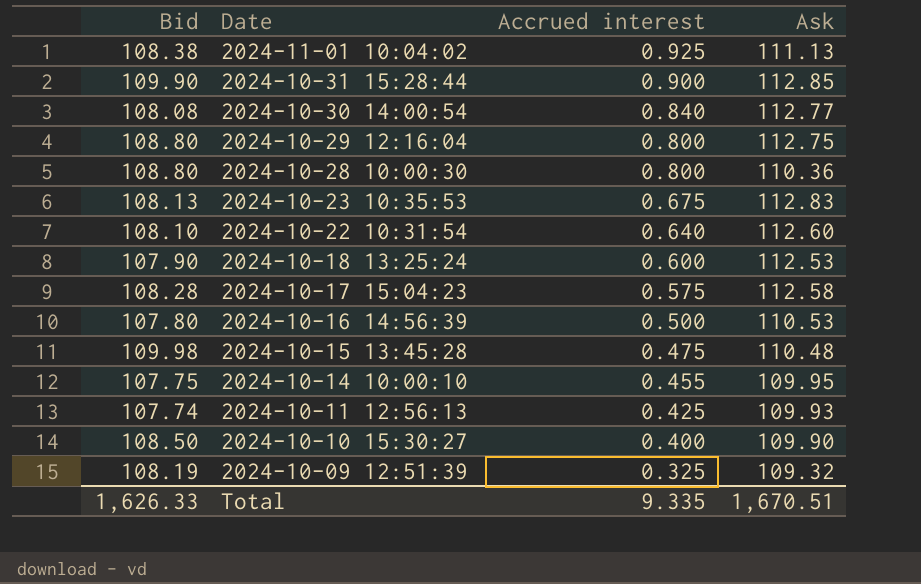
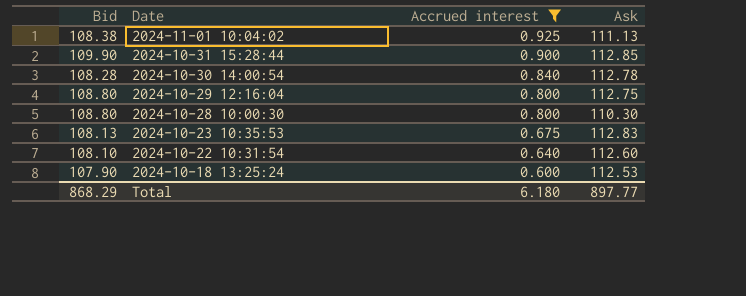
filter: none -> Accrued interest >= 0.600
2024-10-30 14:00:54 | Bid: 108.08 -> 108.28
2024-10-30 14:00:54 | Ask: 112.77 -> 112.78
2024-10-28 10:00:30 | Ask: 110.36 -> 110.30
Total | Bid: 1,626.33 -> 868.29
Total | Accrued interest: 9.335 -> 6.180
Total | Ask: 1,670.51 -> 897.77

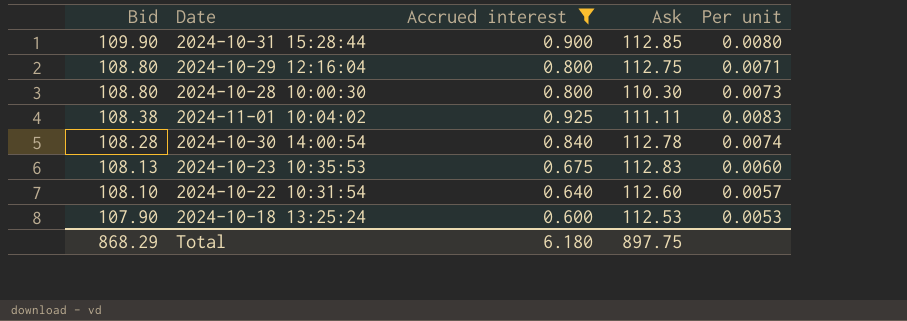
row order: Date descending -> Bid descending
column Per unit | formula: none -> [Accrued interest] / [Ask]
2024-11-01 10:04:02 | Ask: 111.13 -> 111.11
Total | Ask: 897.77 -> 897.75

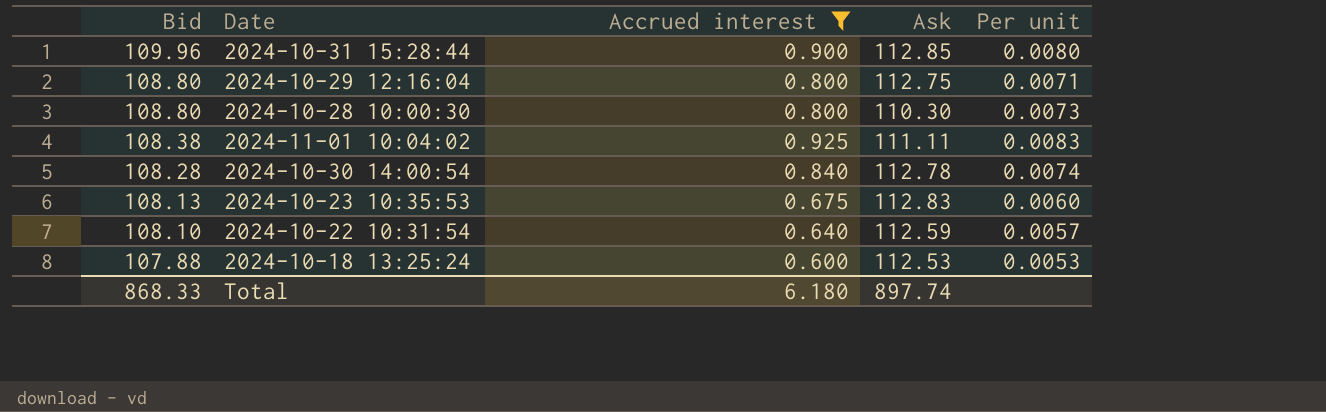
2024-10-31 15:28:44 | Bid: 109.90 -> 109.96
2024-10-22 10:31:54 | Ask: 112.60 -> 112.59
2024-10-18 13:25:24 | Bid: 107.90 -> 107.88
Total | Bid: 868.29 -> 868.33
Total | Ask: 897.75 -> 897.74

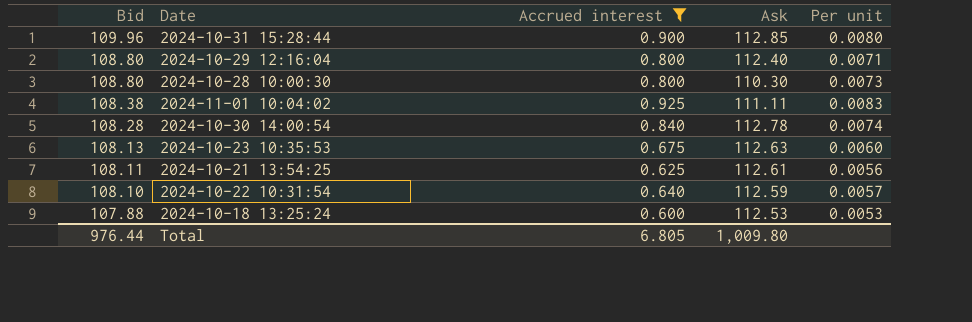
2024-10-29 12:16:04 | Ask: 112.75 -> 112.40
2024-10-23 10:35:53 | Ask: 112.83 -> 112.63
row 2024-10-21 13:54:25: none -> 108.11 | 0.625 | 112.61 | 0.0056
Total | Bid: 868.33 -> 976.44
Total | Accrued interest: 6.180 -> 6.805
Total | Ask: 897.74 -> 1,009.80

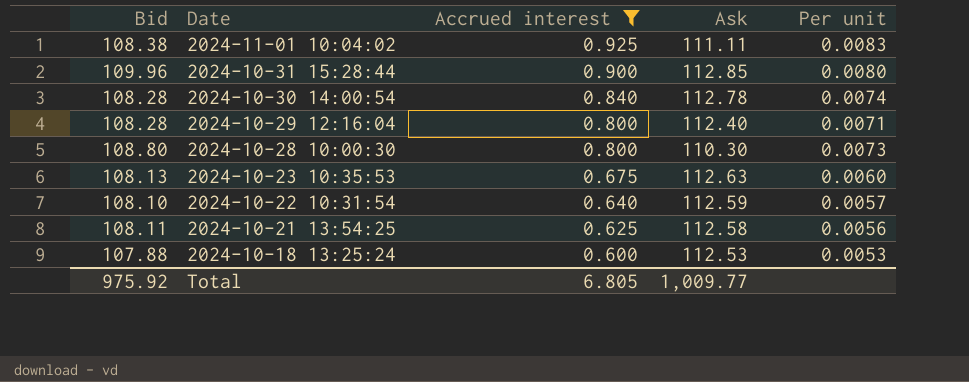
row order: Bid descending -> Date descending
2024-10-29 12:16:04 | Bid: 108.80 -> 108.28
2024-10-21 13:54:25 | Ask: 112.61 -> 112.58
Total | Bid: 976.44 -> 975.92
Total | Ask: 1,009.80 -> 1,009.77

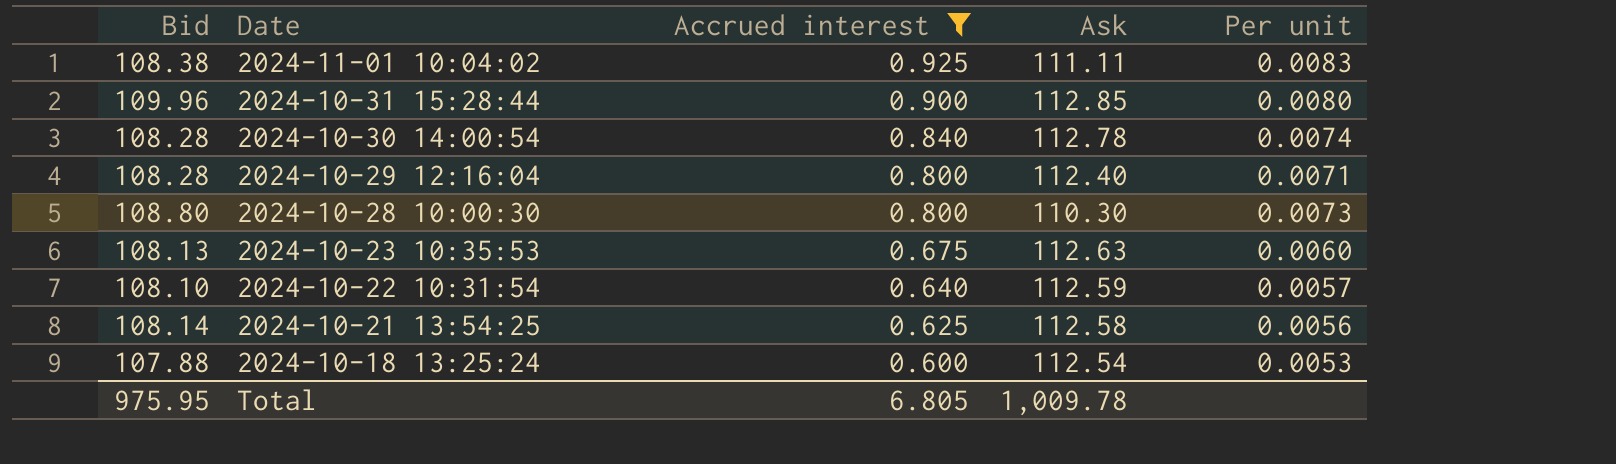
2024-10-21 13:54:25 | Bid: 108.11 -> 108.14
2024-10-18 13:25:24 | Ask: 112.53 -> 112.54
Total | Bid: 975.92 -> 975.95
Total | Ask: 1,009.77 -> 1,009.78

